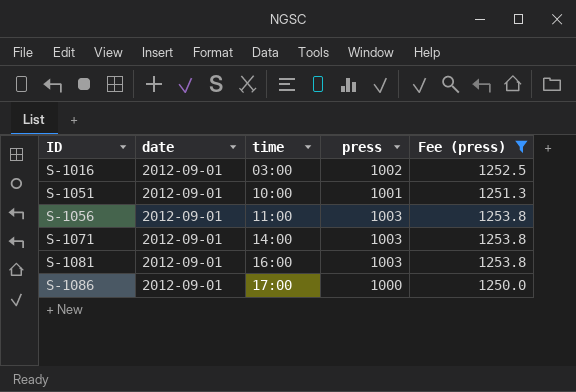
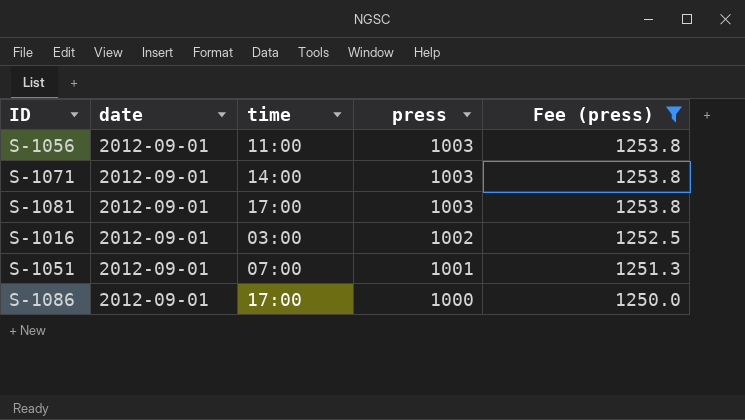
row order: ID ascending -> press descending
S-1081 | time: 16:00 -> 17:00
S-1051 | time: 10:00 -> 07:00

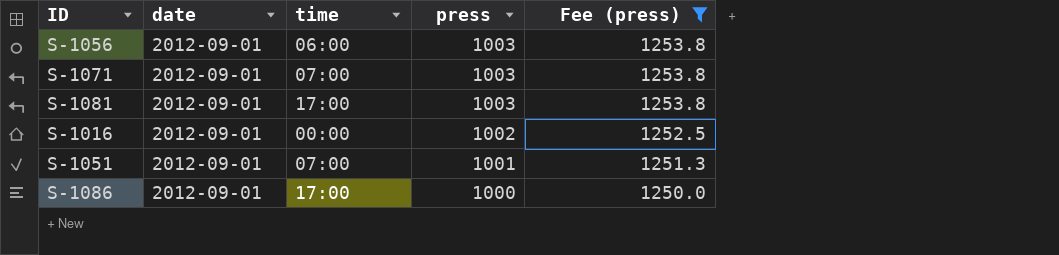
S-1056 | time: 11:00 -> 06:00
S-1071 | time: 14:00 -> 07:00
S-1016 | time: 03:00 -> 00:00

